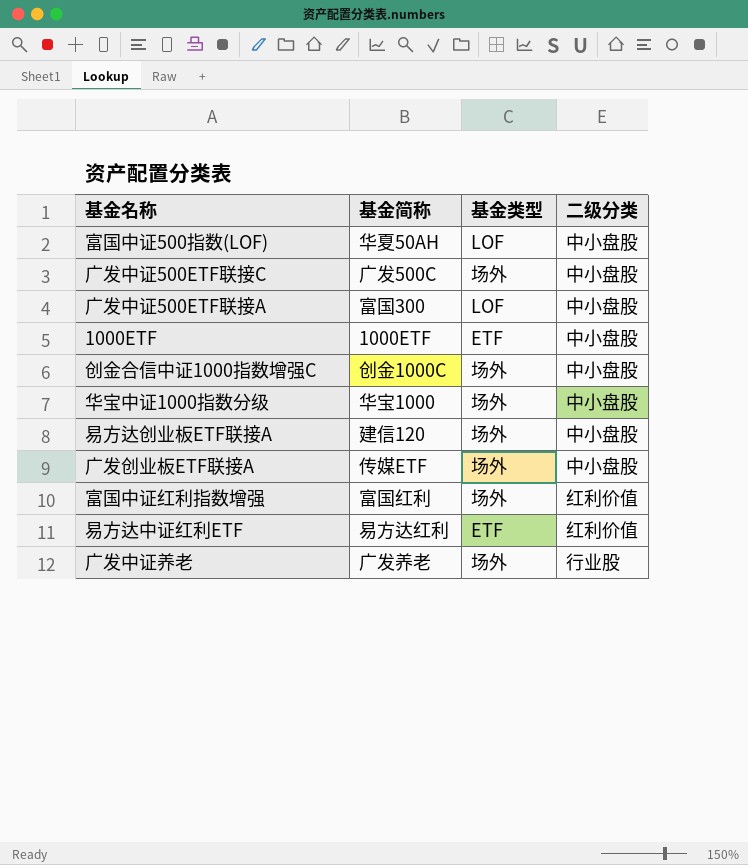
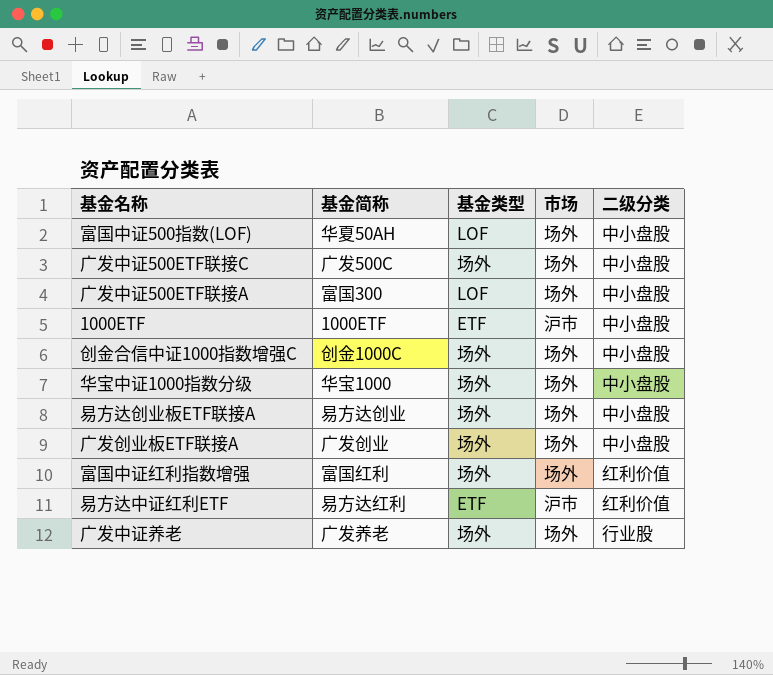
column 市场 | position: none -> 4
易方达创业板ETF联接A | 基金简称: 建信120 -> 易方达创业
广发创业板ETF联接A | 基金简称: 传媒ETF -> 广发创业

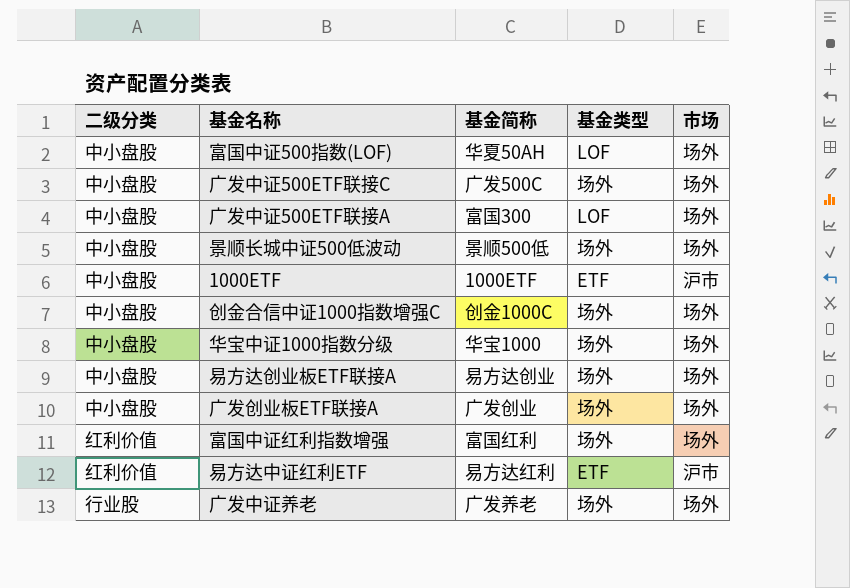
column 二级分类 | position: 5 -> 1
row 景顺长城中证500低波动: none -> 中小盘股 | 景顺500低 | 场外 | 场外

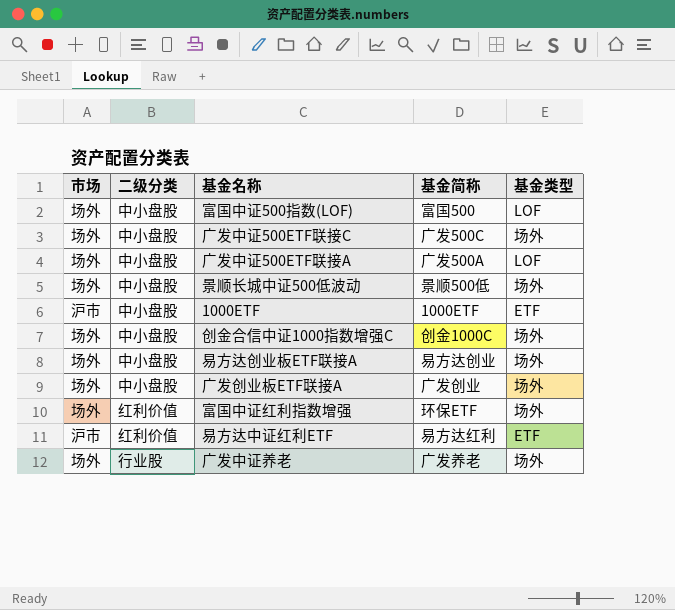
column 市场 | position: 5 -> 1
row 华宝中证1000指数分级: 中小盘股 | 华宝1000 | 场外 | 场外 -> none
富国中证500指数(LOF) | 基金简称: 华夏50AH -> 富国500
广发中证500ETF联接A | 基金简称: 富国300 -> 广发500A
富国中证红利指数增强 | 基金简称: 富国红利 -> 环保ETF

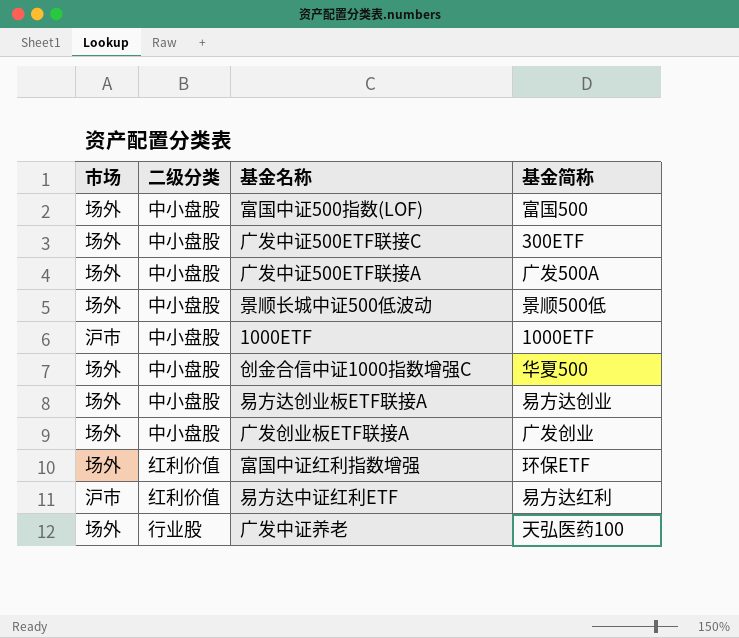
column 基金类型 | position: 5 -> none
广发中证500ETF联接C | 基金简称: 广发500C -> 300ETF
创金合信中证1000指数增强C | 基金简称: 创金1000C -> 华夏500
广发中证养老 | 基金简称: 广发养老 -> 天弘医药100

